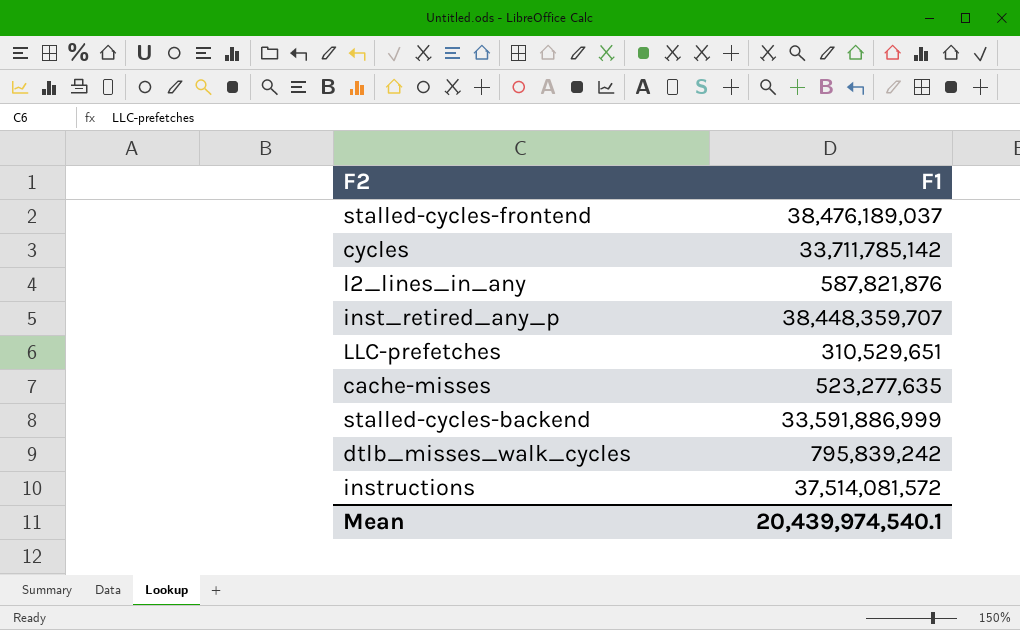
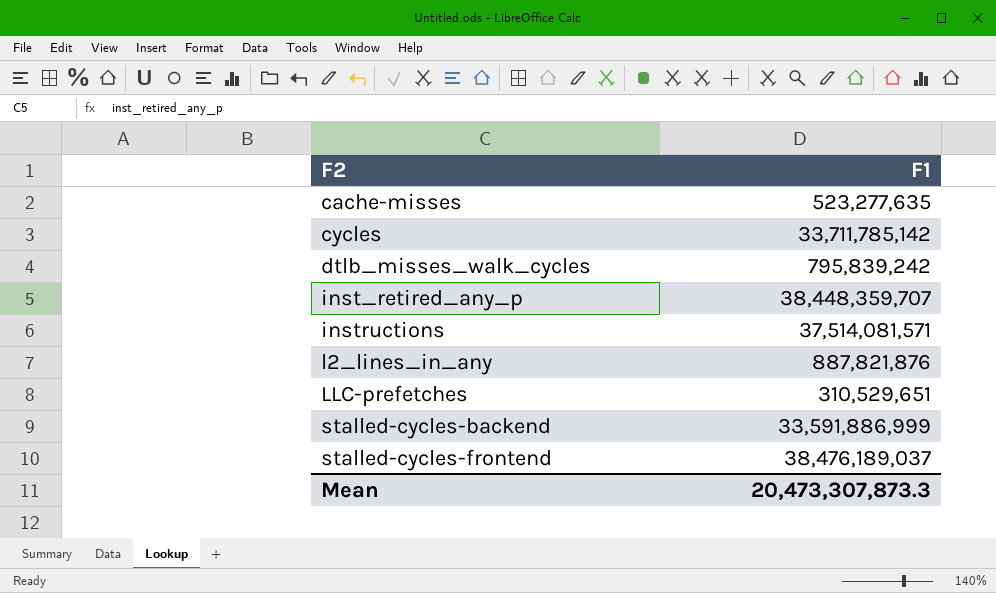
row order: none -> F2 ascending
instructions | F1: 37,514,081,572 -> 37,514,081,571
l2_lines_in_any | F1: 587,821,876 -> 887,821,876
Mean | F1: 20,439,974,540.1 -> 20,473,307,873.3

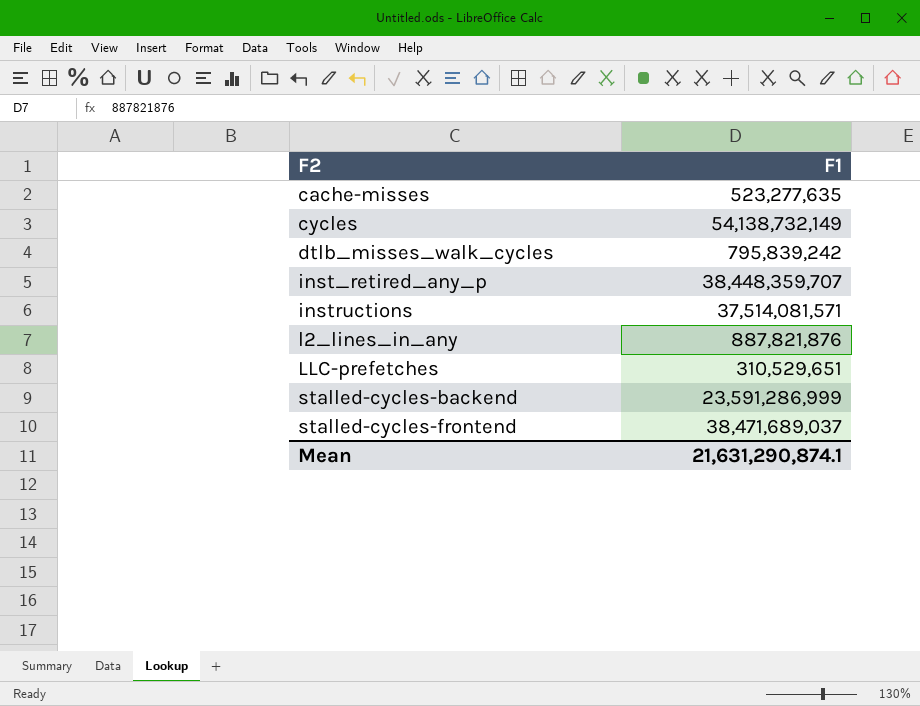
cycles | F1: 33,711,785,142 -> 54,138,732,149
stalled-cycles-backend | F1: 33,591,886,999 -> 23,591,286,999
stalled-cycles-frontend | F1: 38,476,189,037 -> 38,471,689,037
Mean | F1: 20,473,307,873.3 -> 21,631,290,874.1

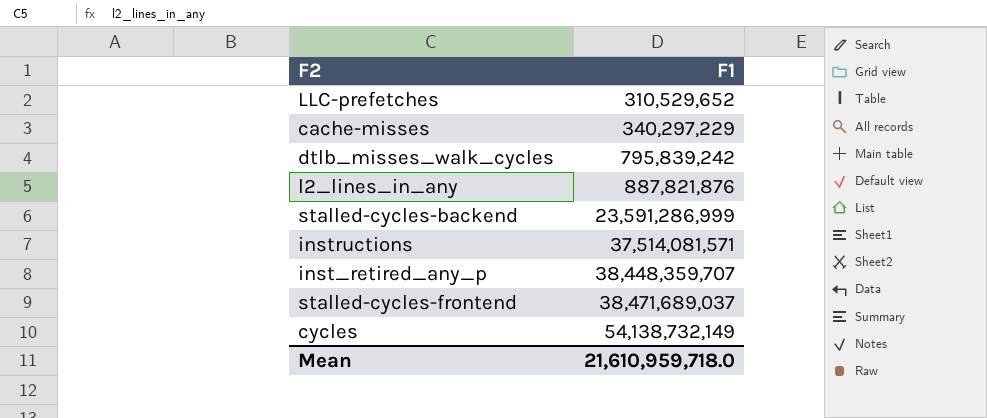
row order: F2 ascending -> F1 ascending
LLC-prefetches | F1: 310,529,651 -> 310,529,652
cache-misses | F1: 523,277,635 -> 340,297,229
Mean | F1: 21,631,290,874.1 -> 21,610,959,718.0

